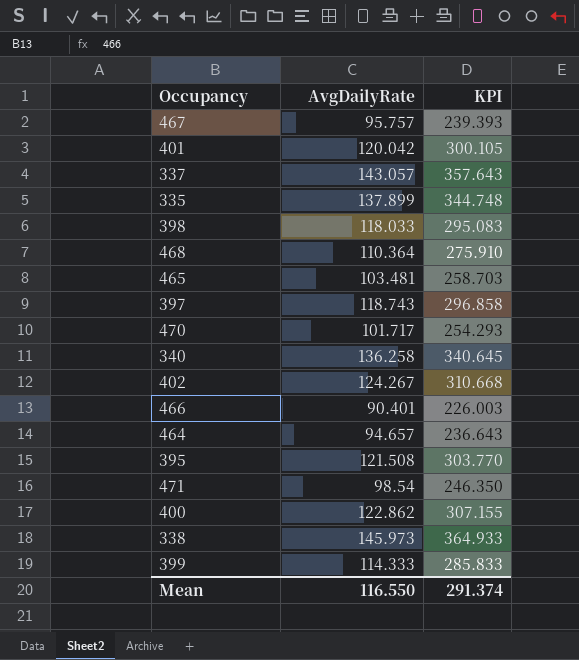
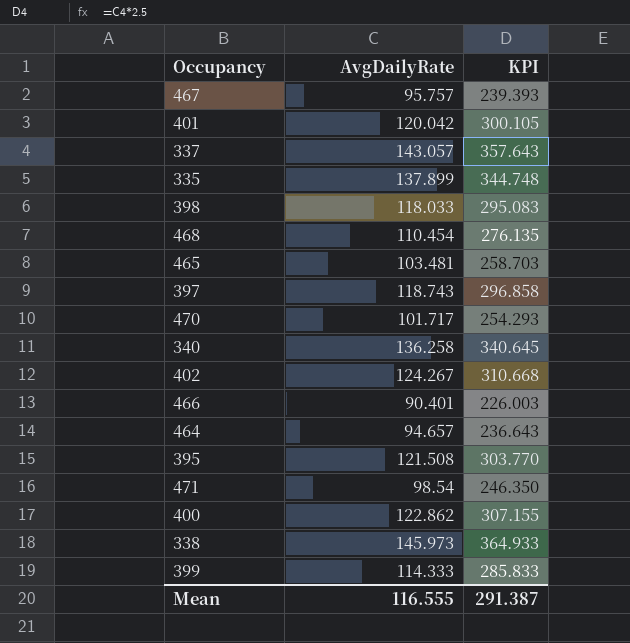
468 | AvgDailyRate: 110.364 -> 110.454
468 | KPI: 275.910 -> 276.135
Mean | AvgDailyRate: 116.550 -> 116.555
Mean | KPI: 291.374 -> 291.387

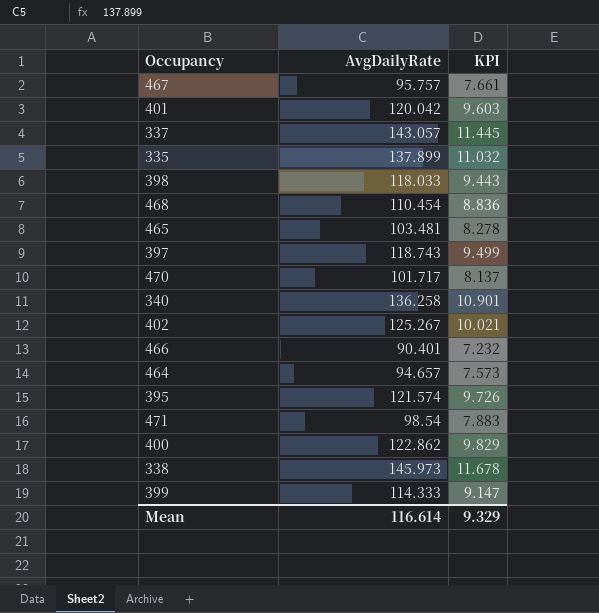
column KPI | formula: [AvgDailyRate] * 2.5 -> [AvgDailyRate] * 0.08
402 | AvgDailyRate: 124.267 -> 125.267
395 | AvgDailyRate: 121.508 -> 121.574
Mean | AvgDailyRate: 116.555 -> 116.614
Mean | KPI: 291.387 -> 9.329

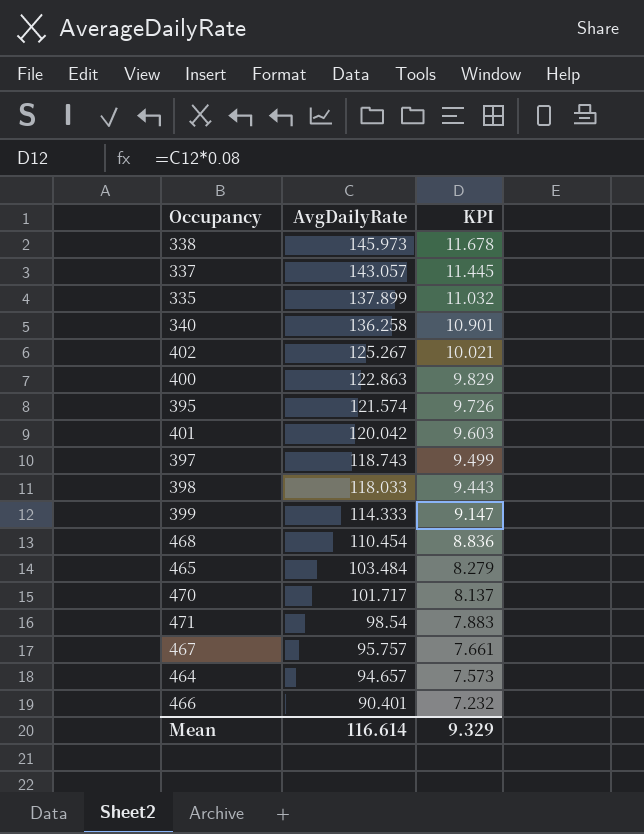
row order: none -> AvgDailyRate descending
400 | AvgDailyRate: 122.862 -> 122.863
465 | AvgDailyRate: 103.481 -> 103.484
465 | KPI: 8.278 -> 8.279

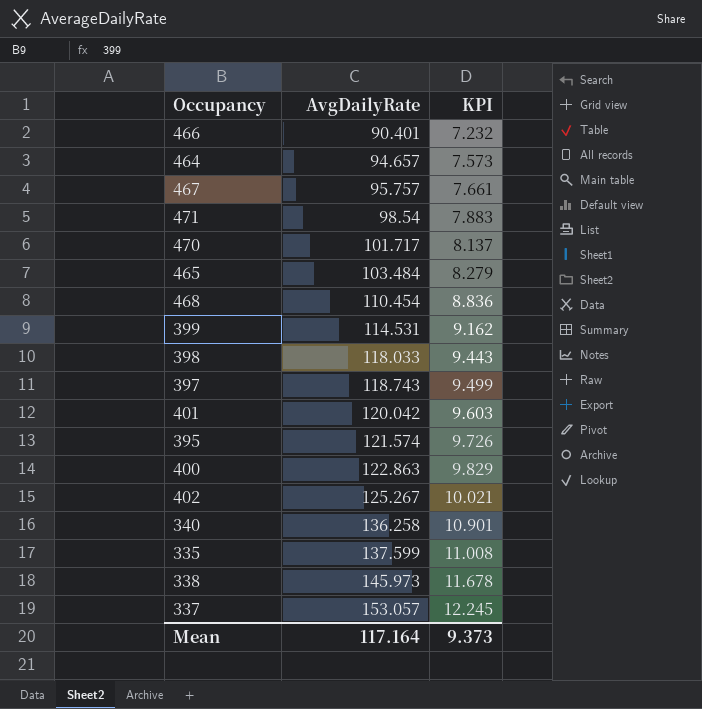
row order: AvgDailyRate descending -> AvgDailyRate ascending
399 | AvgDailyRate: 114.333 -> 114.531
399 | KPI: 9.147 -> 9.162
335 | AvgDailyRate: 137.899 -> 137.599
335 | KPI: 11.032 -> 11.008
337 | AvgDailyRate: 143.057 -> 153.057
337 | KPI: 11.445 -> 12.245
Mean | AvgDailyRate: 116.614 -> 117.164
Mean | KPI: 9.329 -> 9.373

